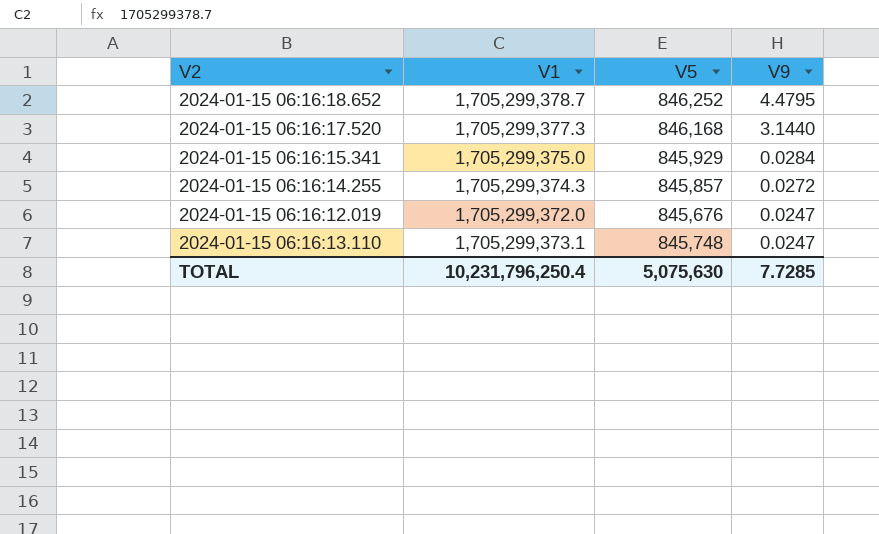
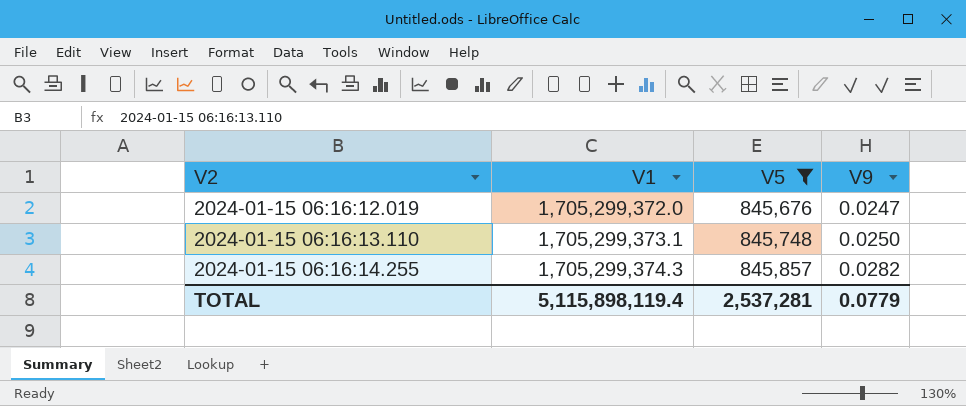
filter: none -> V5 <= 845,857
row order: V9 descending -> V2 ascending
2024-01-15 06:16:13.110 | V9: 0.0247 -> 0.0250
2024-01-15 06:16:14.255 | V9: 0.0272 -> 0.0282
TOTAL | V1: 10,231,796,250.4 -> 5,115,898,119.4
TOTAL | V5: 5,075,630 -> 2,537,281
TOTAL | V9: 7.7285 -> 0.0779

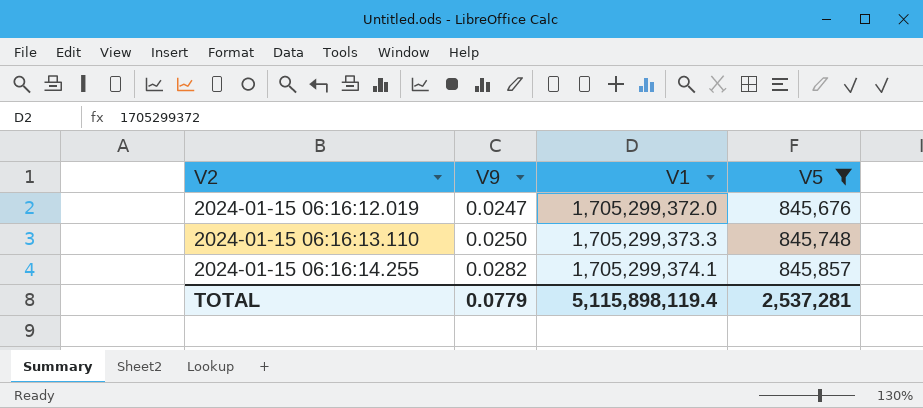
column V9 | position: 4 -> 2
2024-01-15 06:16:13.110 | V1: 1,705,299,373.1 -> 1,705,299,373.3
2024-01-15 06:16:14.255 | V1: 1,705,299,374.3 -> 1,705,299,374.1

